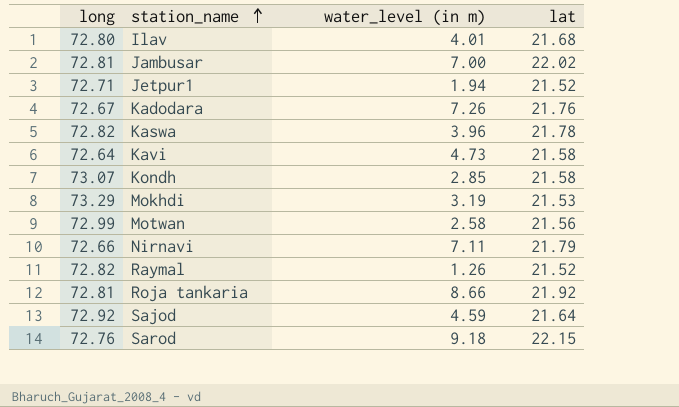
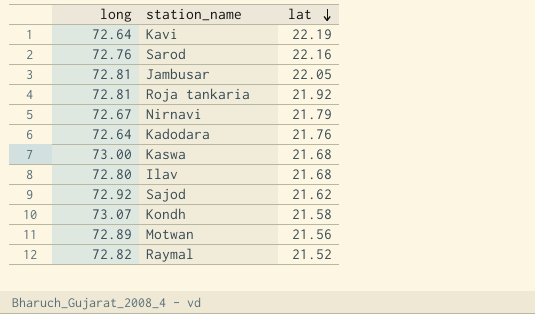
row order: station_name ascending -> lat descending
column water_level (in m) | position: 3 -> none
row Jetpur1: 72.71 | 1.94 | 21.52 -> none
row Mokhdi: 73.29 | 3.19 | 21.53 -> none
Kavi | lat: 21.58 -> 22.19
Sarod | lat: 22.15 -> 22.16
Jambusar | lat: 22.02 -> 22.05
Nirnavi | long: 72.66 -> 72.67
Kadodara | long: 72.67 -> 72.64
Kaswa | long: 72.82 -> 73.00
Kaswa | lat: 21.78 -> 21.68
Sajod | lat: 21.64 -> 21.62
Motwan | long: 72.99 -> 72.89

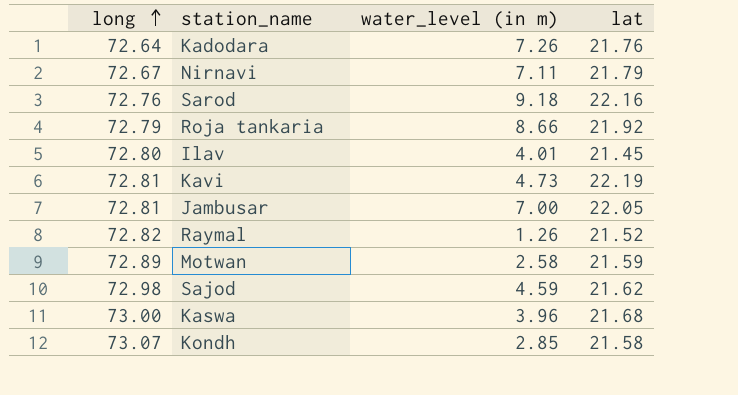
row order: lat descending -> long ascending
column water_level (in m) | position: none -> 3
Roja tankaria | long: 72.81 -> 72.79
Ilav | lat: 21.68 -> 21.45
Kavi | long: 72.64 -> 72.81
Motwan | lat: 21.56 -> 21.59
Sajod | long: 72.92 -> 72.98

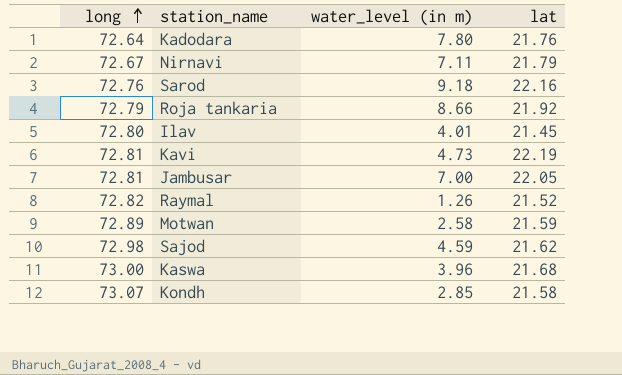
Kadodara | water_level (in m): 7.26 -> 7.80

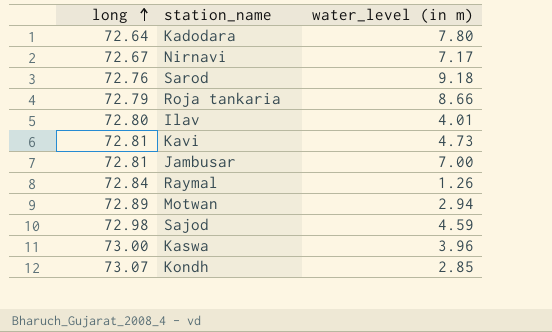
column lat | position: 4 -> none
Nirnavi | water_level (in m): 7.11 -> 7.17
Raymal | long: 72.82 -> 72.84
Motwan | water_level (in m): 2.58 -> 2.94

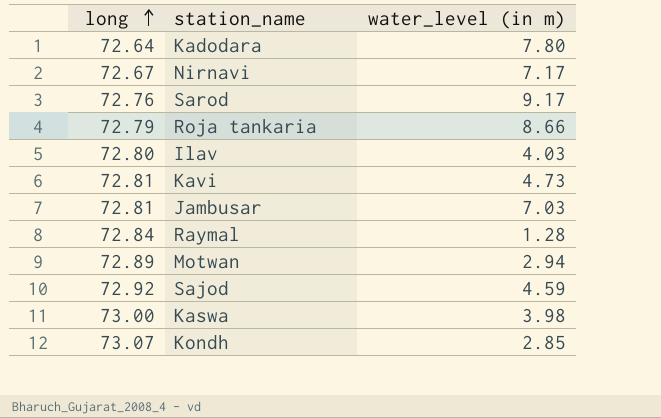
Sarod | water_level (in m): 9.18 -> 9.17
Ilav | water_level (in m): 4.01 -> 4.03
Jambusar | water_level (in m): 7.00 -> 7.03
Raymal | water_level (in m): 1.26 -> 1.28
Sajod | long: 72.98 -> 72.92
Kaswa | water_level (in m): 3.96 -> 3.98

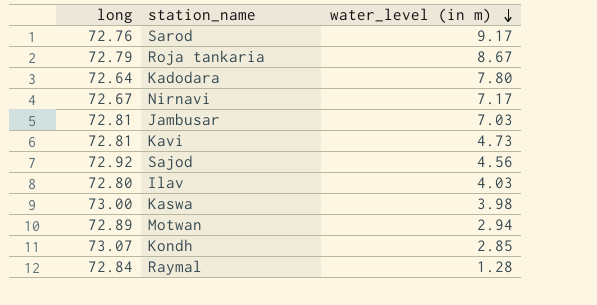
row order: long ascending -> water_level (in m) descending
Roja tankaria | water_level (in m): 8.66 -> 8.67
Sajod | water_level (in m): 4.59 -> 4.56

